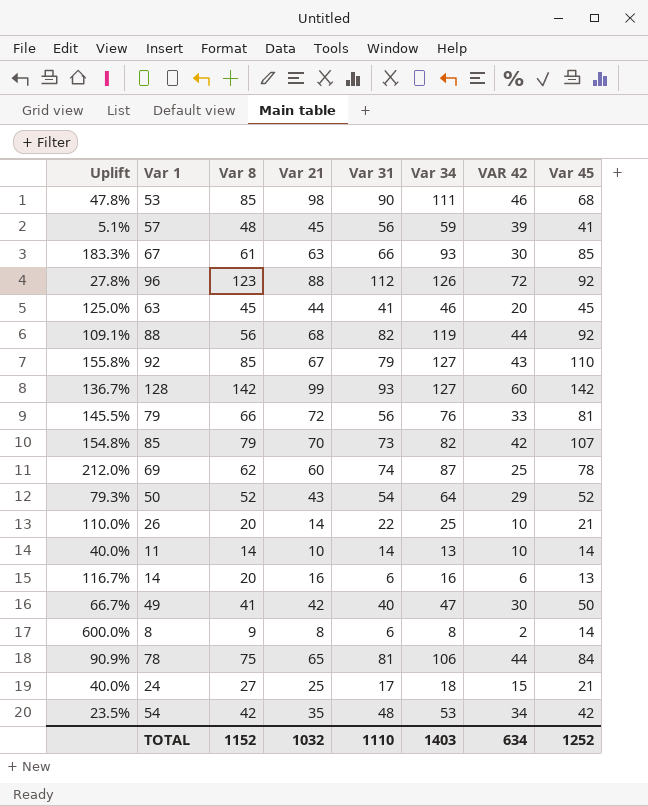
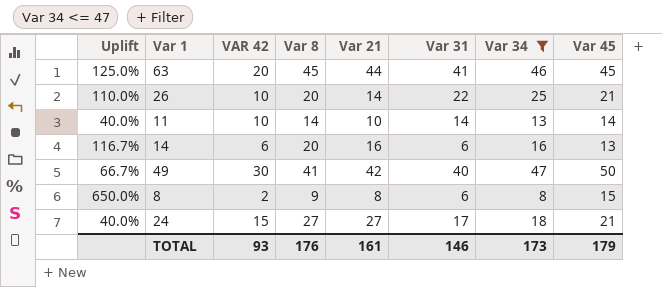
filter: none -> Var 34 <= 47
column VAR 42 | position: 7 -> 3
8 | Uplift: 600.0% -> 650.0%
8 | Var 45: 14 -> 15
24 | Var 21: 25 -> 27
TOTAL | VAR 42: 634 -> 93
TOTAL | Var 8: 1152 -> 176
TOTAL | Var 21: 1032 -> 161
TOTAL | Var 31: 1110 -> 146
TOTAL | Var 34: 1403 -> 173
TOTAL | Var 45: 1252 -> 179

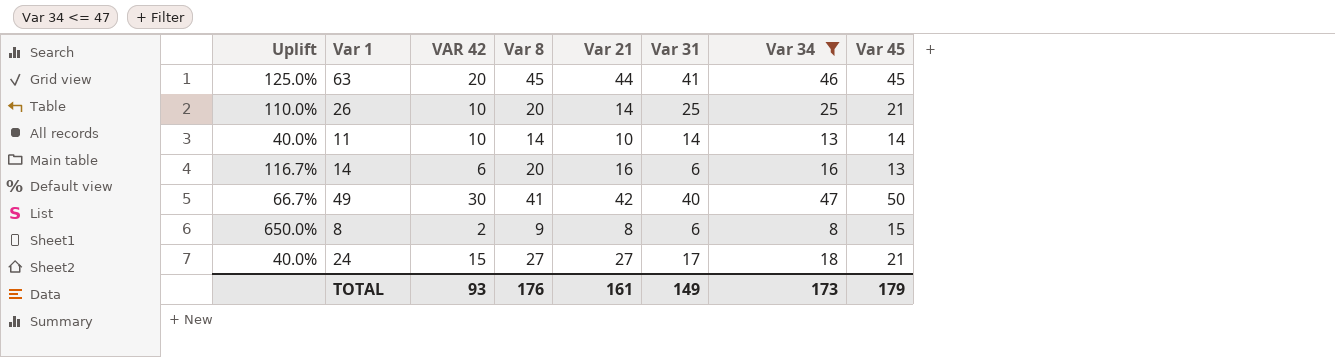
26 | Var 31: 22 -> 25
TOTAL | Var 31: 146 -> 149

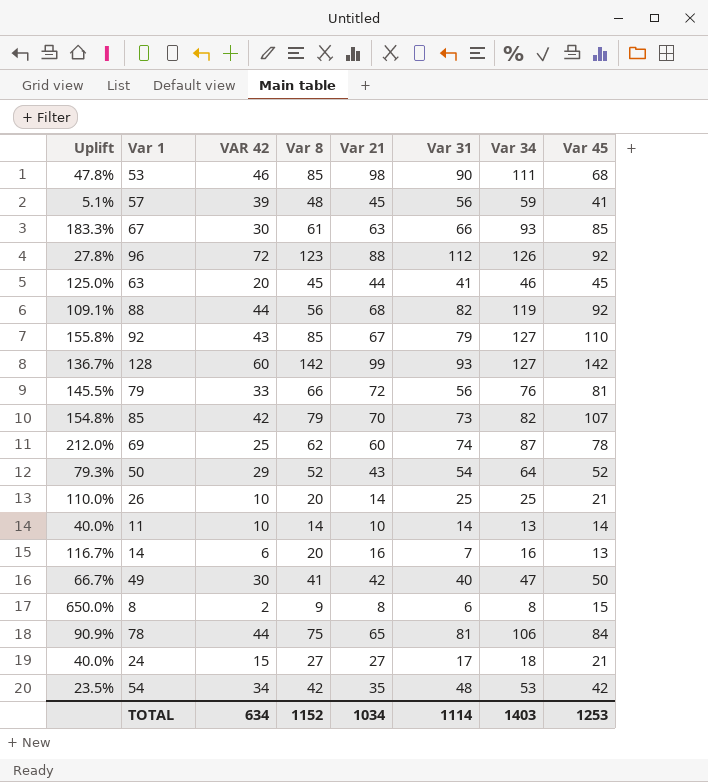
filter: Var 34 <= 47 -> none
14 | Var 31: 6 -> 7
TOTAL | VAR 42: 93 -> 634
TOTAL | Var 8: 176 -> 1152
TOTAL | Var 21: 161 -> 1034
TOTAL | Var 31: 149 -> 1114
TOTAL | Var 34: 173 -> 1403
TOTAL | Var 45: 179 -> 1253

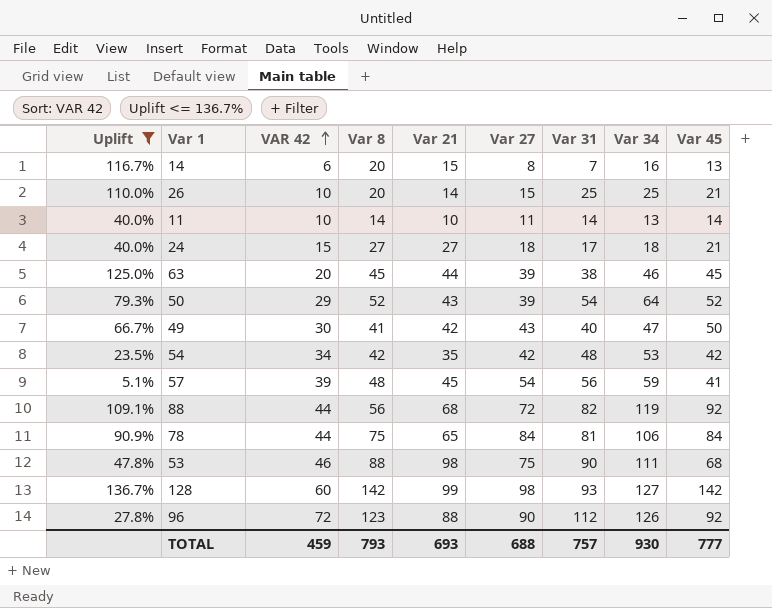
filter: none -> Uplift <= 136.7%
row order: none -> VAR 42 ascending
column Var 27 | position: none -> 6
14 | Var 21: 16 -> 15
63 | Var 31: 41 -> 38
53 | Var 8: 85 -> 88
TOTAL | VAR 42: 634 -> 459
TOTAL | Var 8: 1152 -> 793
TOTAL | Var 21: 1034 -> 693
TOTAL | Var 31: 1114 -> 757
TOTAL | Var 34: 1403 -> 930
TOTAL | Var 45: 1253 -> 777

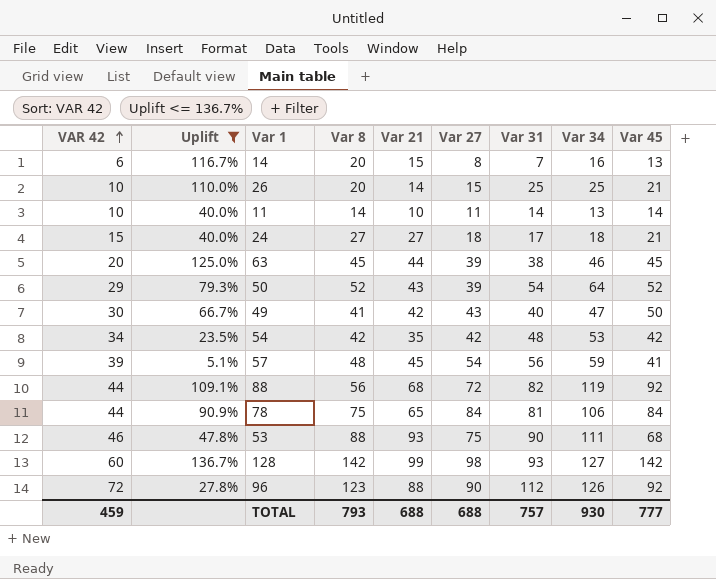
column VAR 42 | position: 3 -> 1
53 | Var 21: 98 -> 93
TOTAL | Var 21: 693 -> 688

